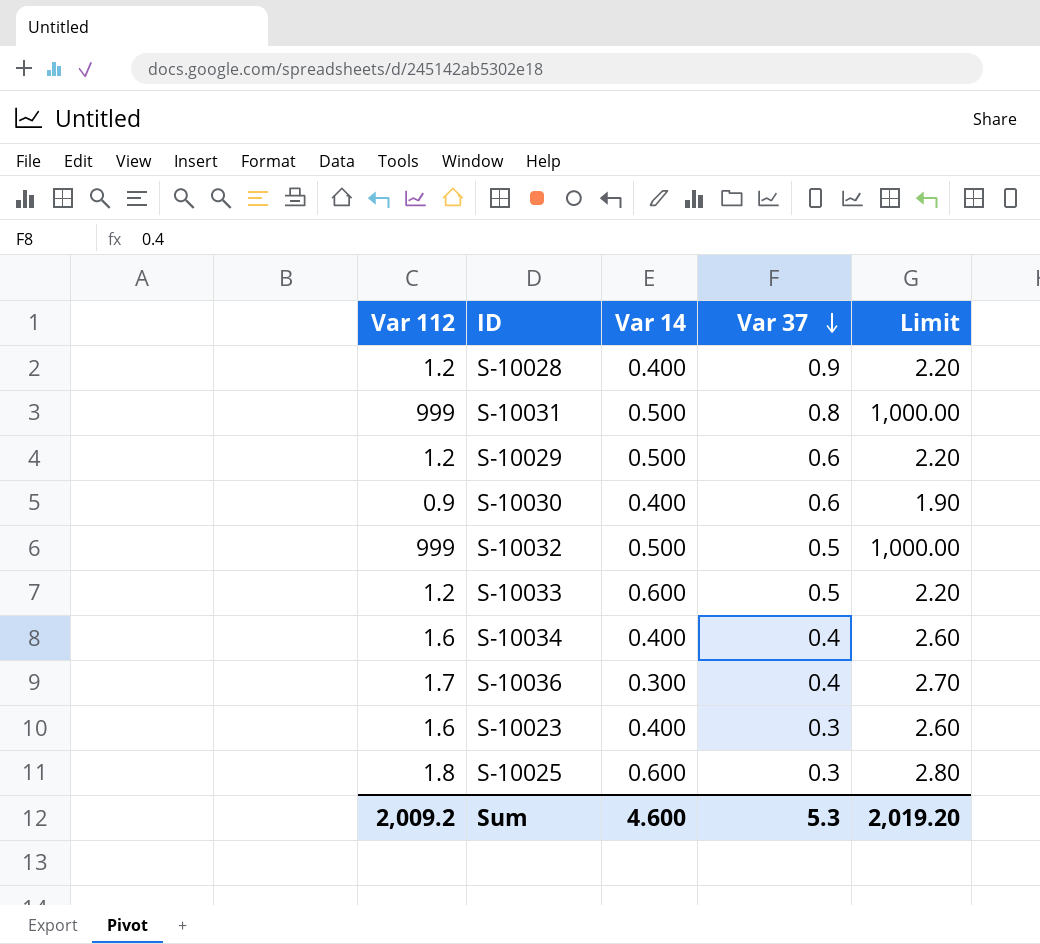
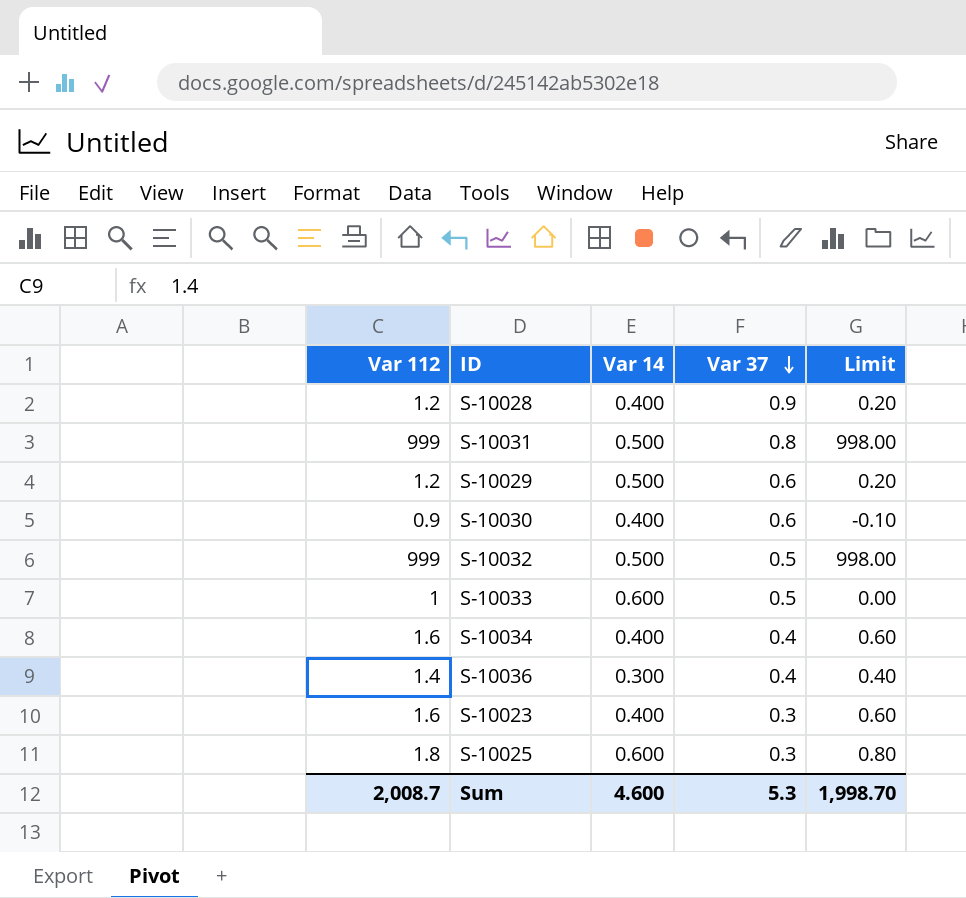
column Limit | formula: [Var 112] + 1 -> [Var 112] - 1
S-10033 | Var 112: 1.2 -> 1
S-10036 | Var 112: 1.7 -> 1.4
Sum | Var 112: 2,009.2 -> 2,008.7
Sum | Limit: 2,019.20 -> 1,998.70

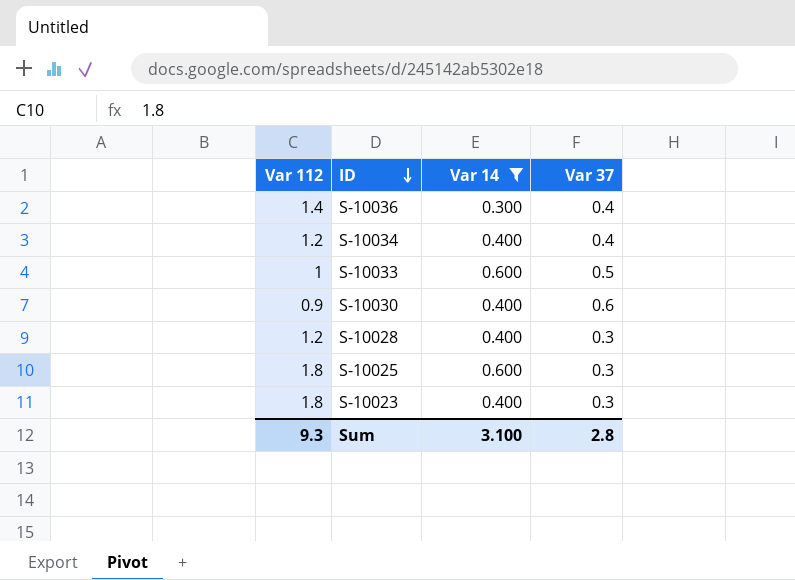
filter: none -> Var 14 != 0.500
row order: Var 37 descending -> ID descending
column Limit | formula: [Var 112] - 1 -> none
S-10034 | Var 112: 1.6 -> 1.2
S-10028 | Var 37: 0.9 -> 0.3
S-10023 | Var 112: 1.6 -> 1.8
Sum | Var 112: 2,008.7 -> 9.3
Sum | Var 14: 4.600 -> 3.100
Sum | Var 37: 5.3 -> 2.8

